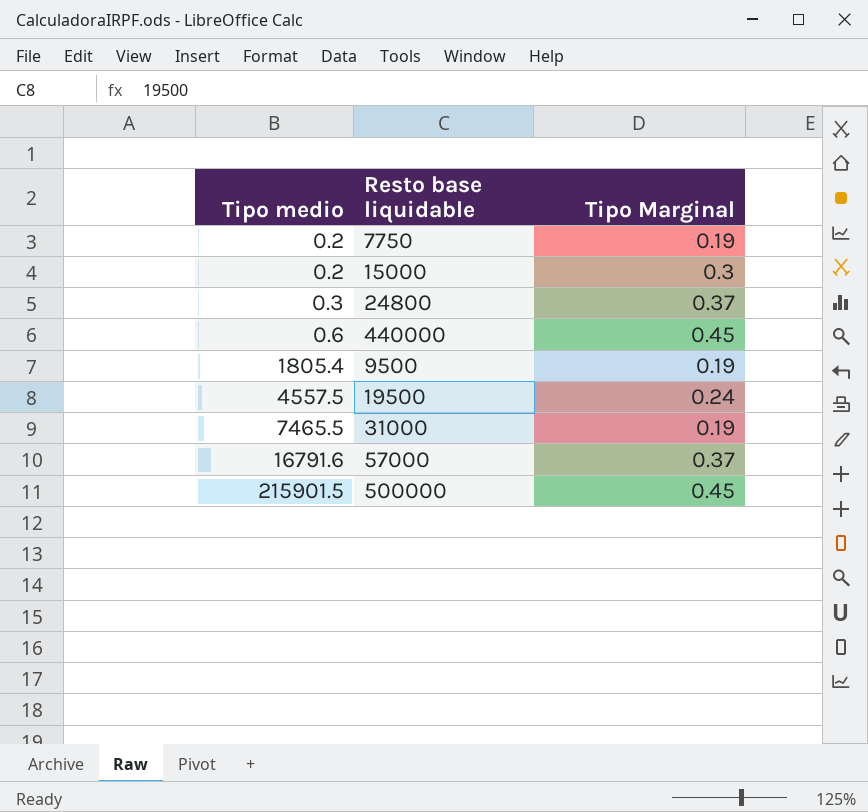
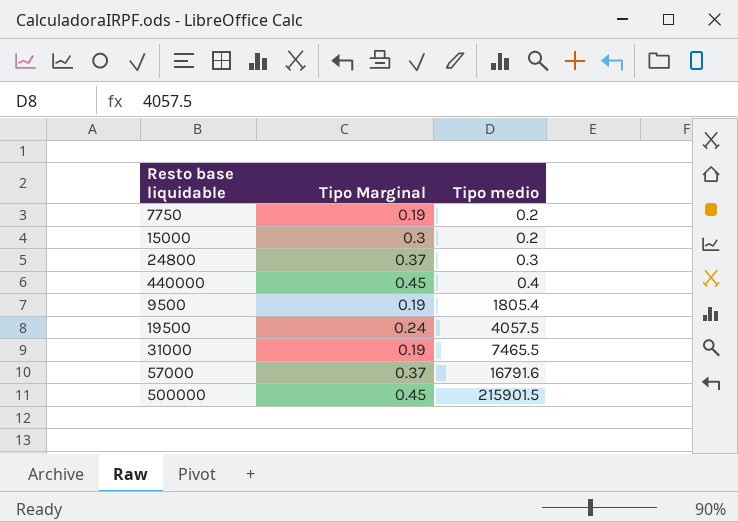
column Tipo medio | position: 1 -> 3
440000 | Tipo medio: 0.6 -> 0.4
19500 | Tipo medio: 4557.5 -> 4057.5

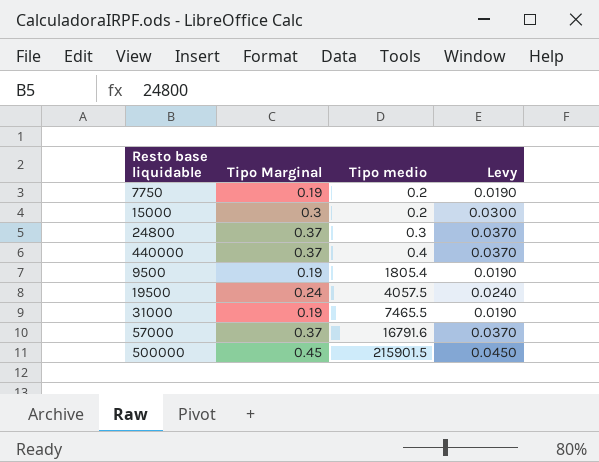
column Levy | formula: none -> [Tipo Marginal] * 0.1
440000 | Tipo Marginal: 0.45 -> 0.37

